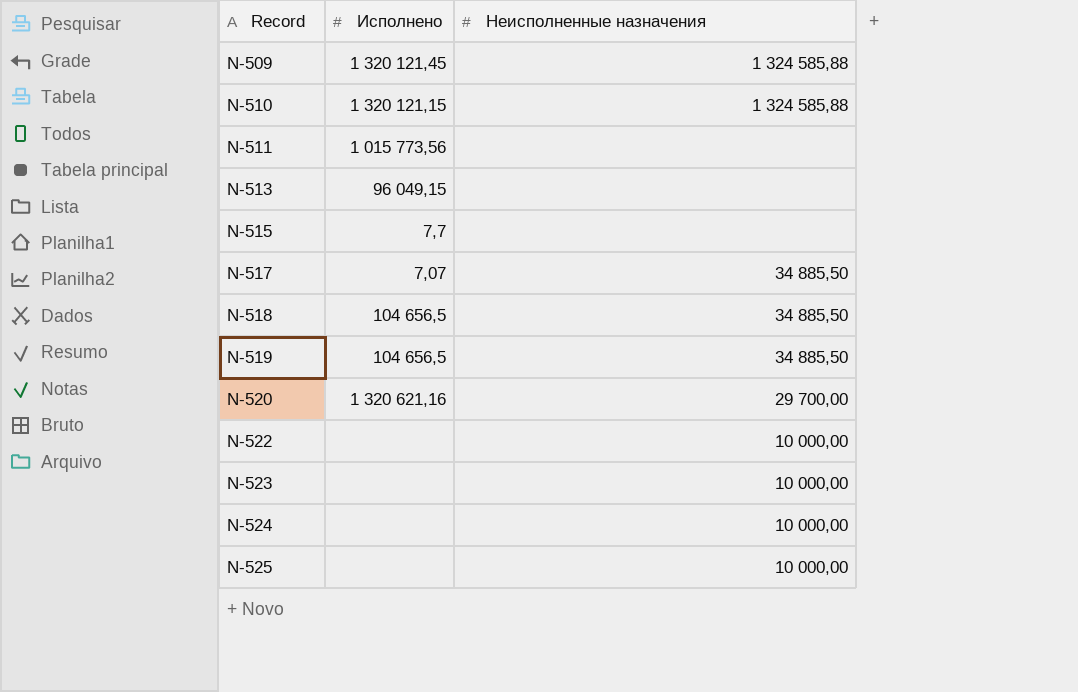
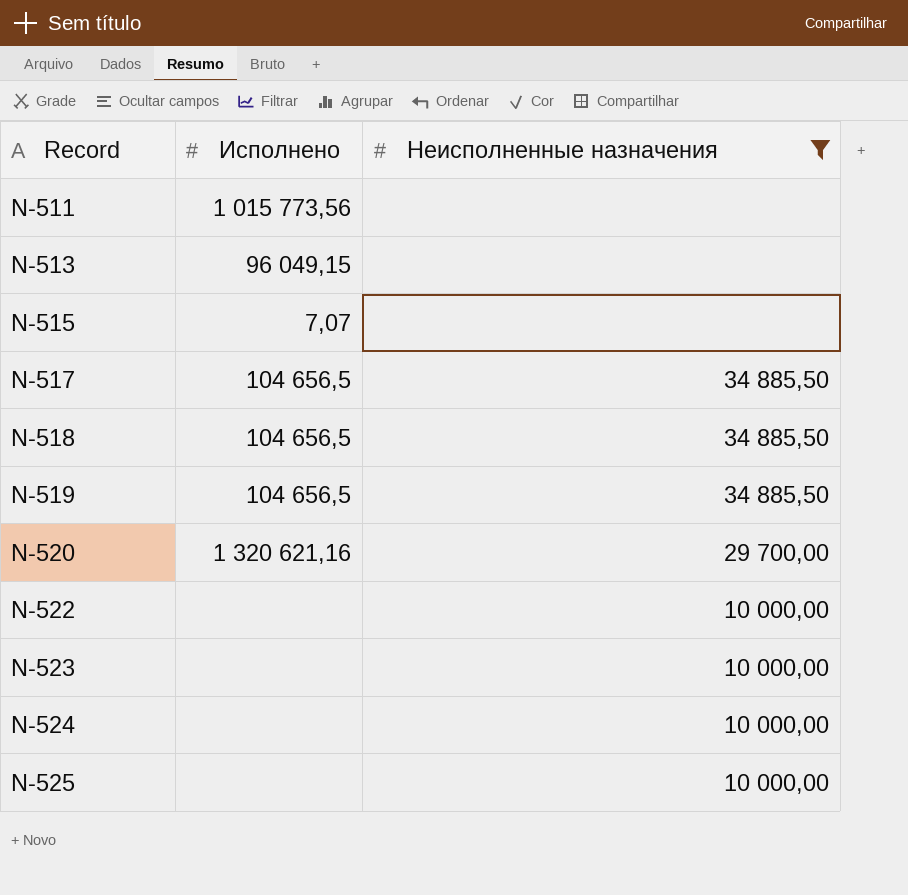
filter: none -> Неисполненные назначения != 1 324 585,88
N-515 | Исполнено: 7,7 -> 7,07
N-517 | Исполнено: 7,07 -> 104 656,5

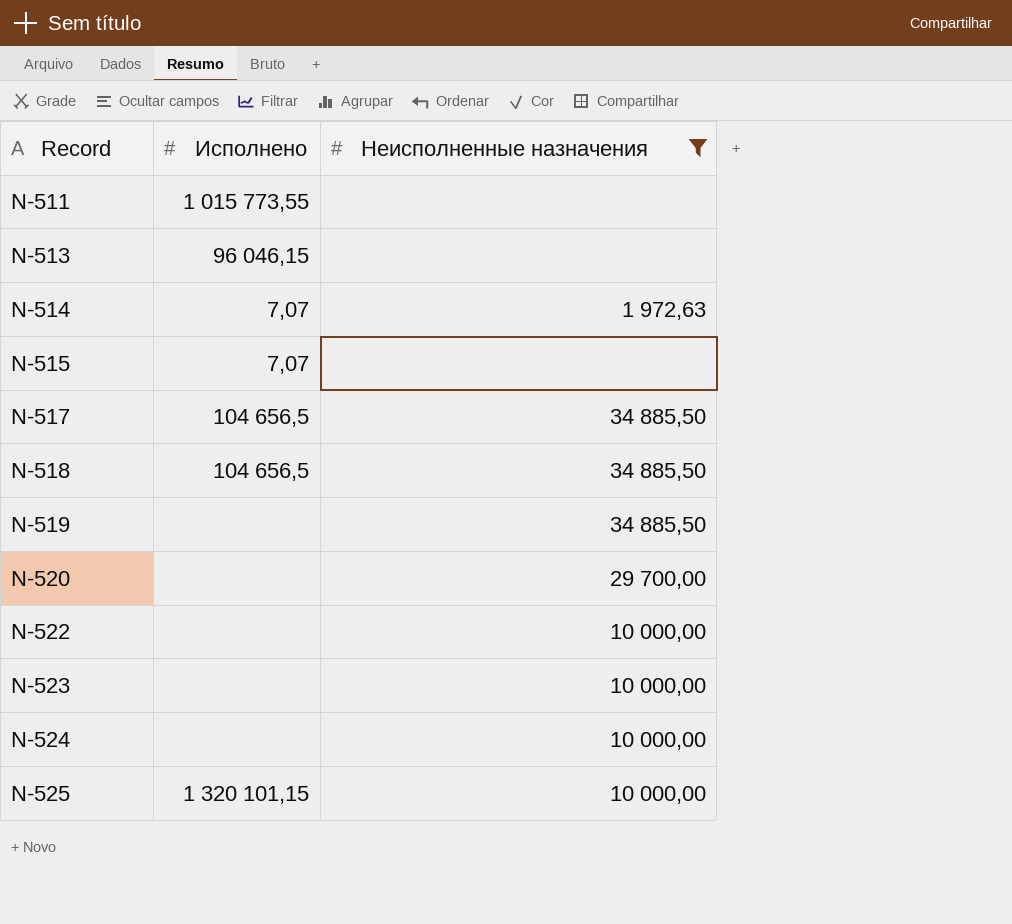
N-511 | Исполнено: 1 015 773,56 -> 1 015 773,55
N-513 | Исполнено: 96 049,15 -> 96 046,15
row N-514: none -> 7,07 | 1 972,63
N-519 | Исполнено: 104 656,5 -> none
N-520 | Исполнено: 1 320 621,16 -> none
N-525 | Исполнено: none -> 1 320 101,15

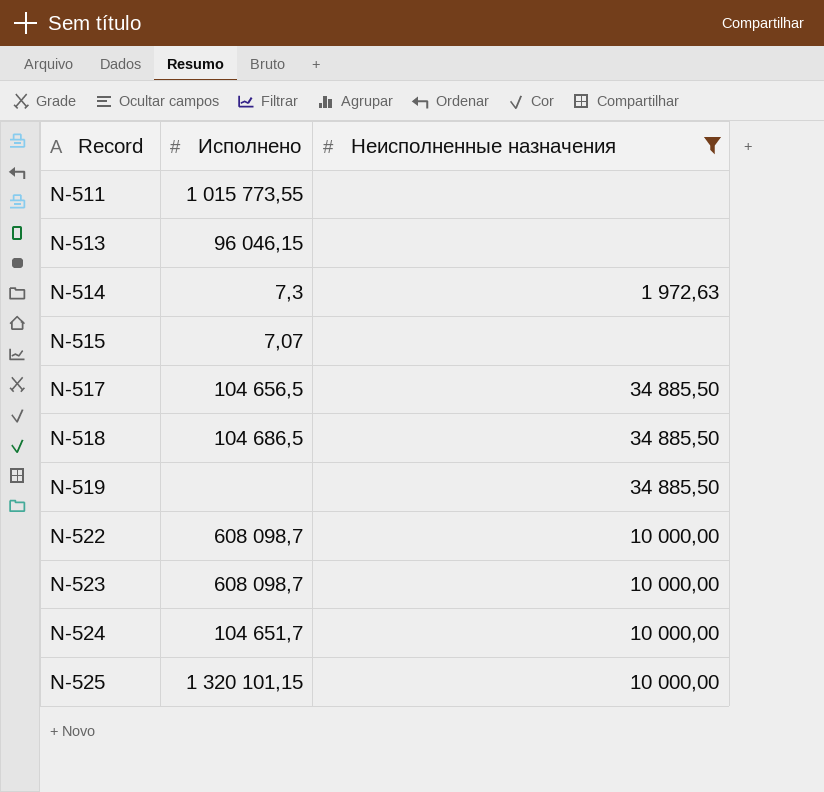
row N-520: none | 29 700,00 -> none
N-514 | Исполнено: 7,07 -> 7,3
N-518 | Исполнено: 104 656,5 -> 104 686,5
N-522 | Исполнено: none -> 608 098,7
N-523 | Исполнено: none -> 608 098,7
N-524 | Исполнено: none -> 104 651,7

